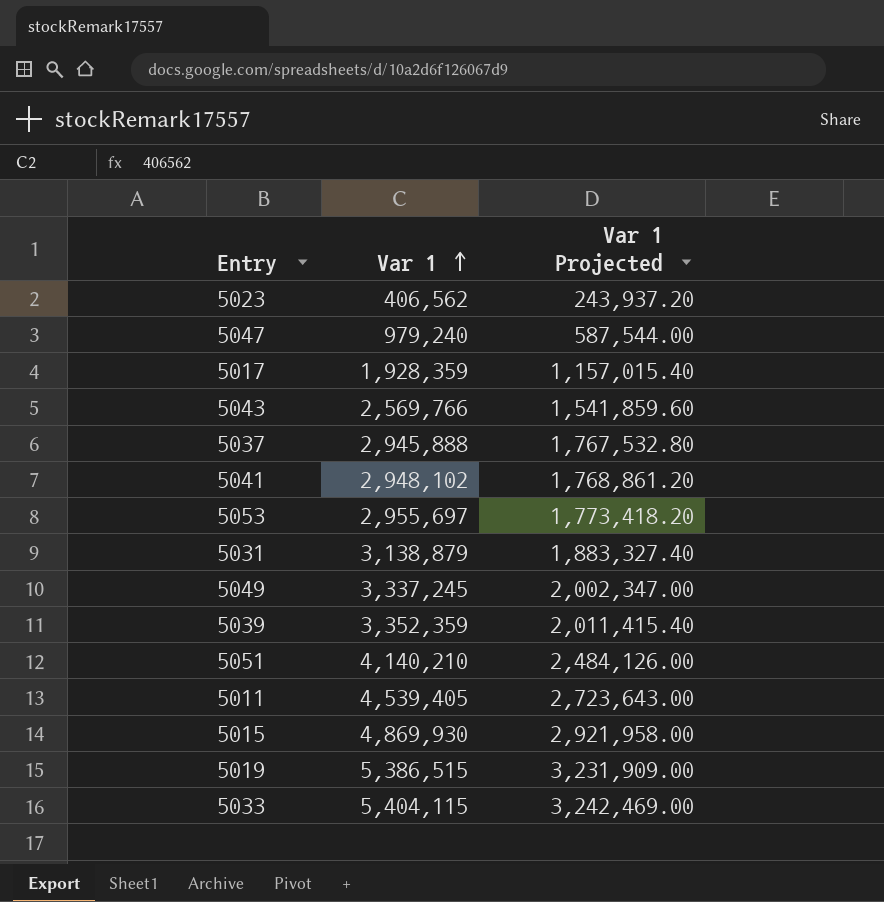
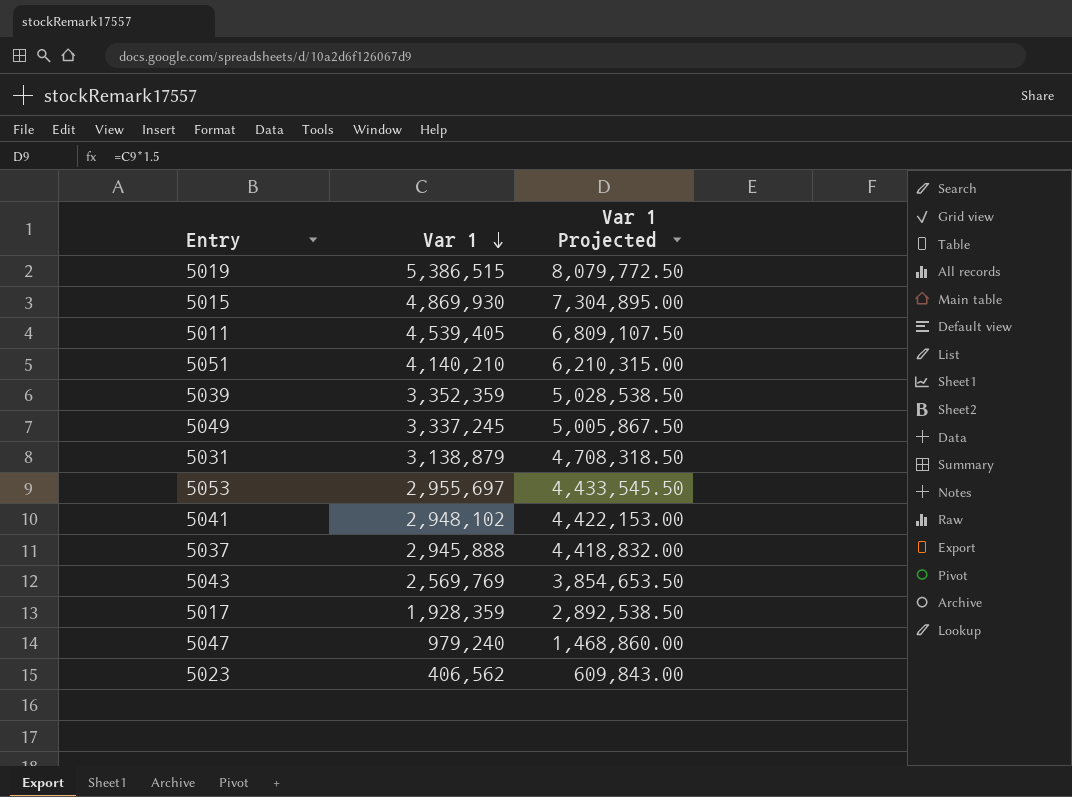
row order: Var 1 ascending -> Var 1 descending
column Var 1 Projected | formula: [Var 1] * 0.6 -> [Var 1] * 1.5
row 5033: 5,404,115 | 3,242,469.00 -> none
5043 | Var 1: 2,569,766 -> 2,569,769

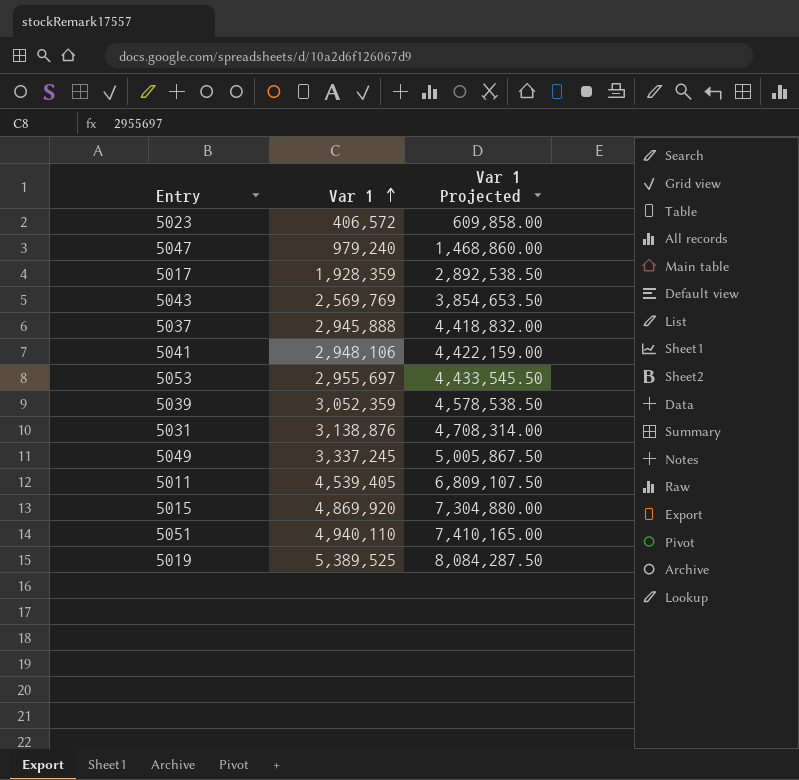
row order: Var 1 descending -> Var 1 ascending
5023 | Var 1: 406,562 -> 406,572
5023 | Var 1 Projected: 609,843.00 -> 609,858.00
5041 | Var 1: 2,948,102 -> 2,948,106
5041 | Var 1 Projected: 4,422,153.00 -> 4,422,159.00
5039 | Var 1: 3,352,359 -> 3,052,359
5039 | Var 1 Projected: 5,028,538.50 -> 4,578,538.50
5031 | Var 1: 3,138,879 -> 3,138,876
5031 | Var 1 Projected: 4,708,318.50 -> 4,708,314.00
5015 | Var 1: 4,869,930 -> 4,869,920
5015 | Var 1 Projected: 7,304,895.00 -> 7,304,880.00
5051 | Var 1: 4,140,210 -> 4,940,110
5051 | Var 1 Projected: 6,210,315.00 -> 7,410,165.00
5019 | Var 1: 5,386,515 -> 5,389,525
5019 | Var 1 Projected: 8,079,772.50 -> 8,084,287.50

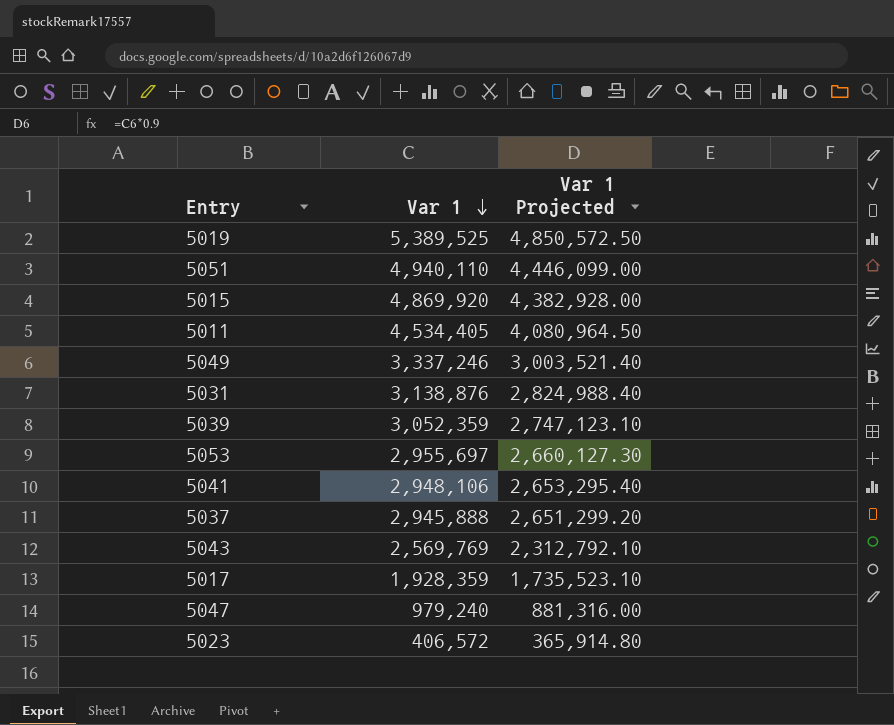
row order: Var 1 ascending -> Var 1 descending
column Var 1 Projected | formula: [Var 1] * 1.5 -> [Var 1] * 0.9
5011 | Var 1: 4,539,405 -> 4,534,405
5049 | Var 1: 3,337,245 -> 3,337,246

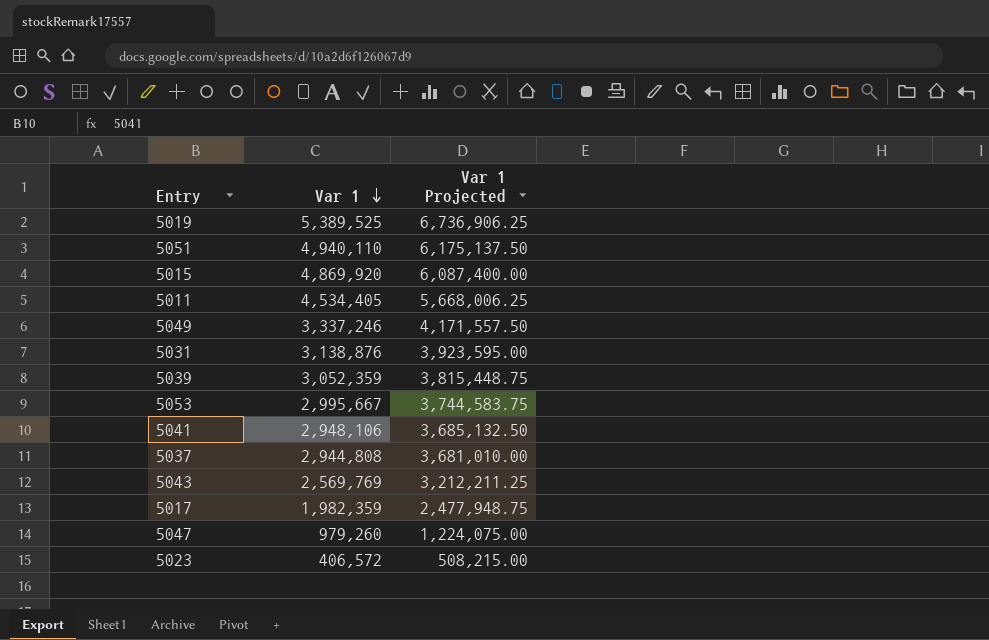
column Var 1 Projected | formula: [Var 1] * 0.9 -> [Var 1] * 1.25
5053 | Var 1: 2,955,697 -> 2,995,667
5037 | Var 1: 2,945,888 -> 2,944,808
5017 | Var 1: 1,928,359 -> 1,982,359
5047 | Var 1: 979,240 -> 979,260

